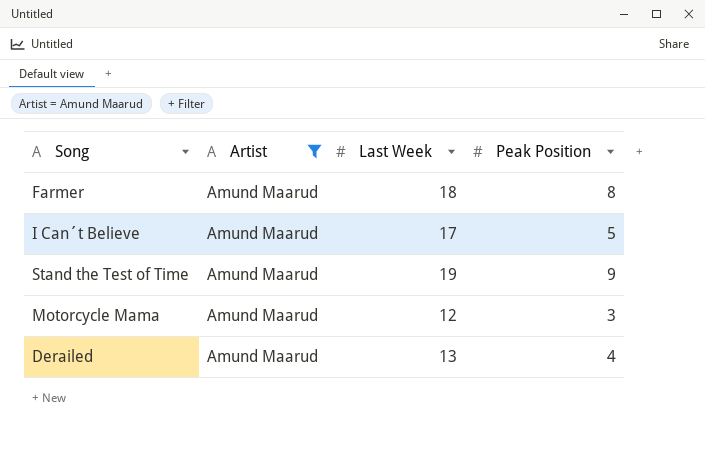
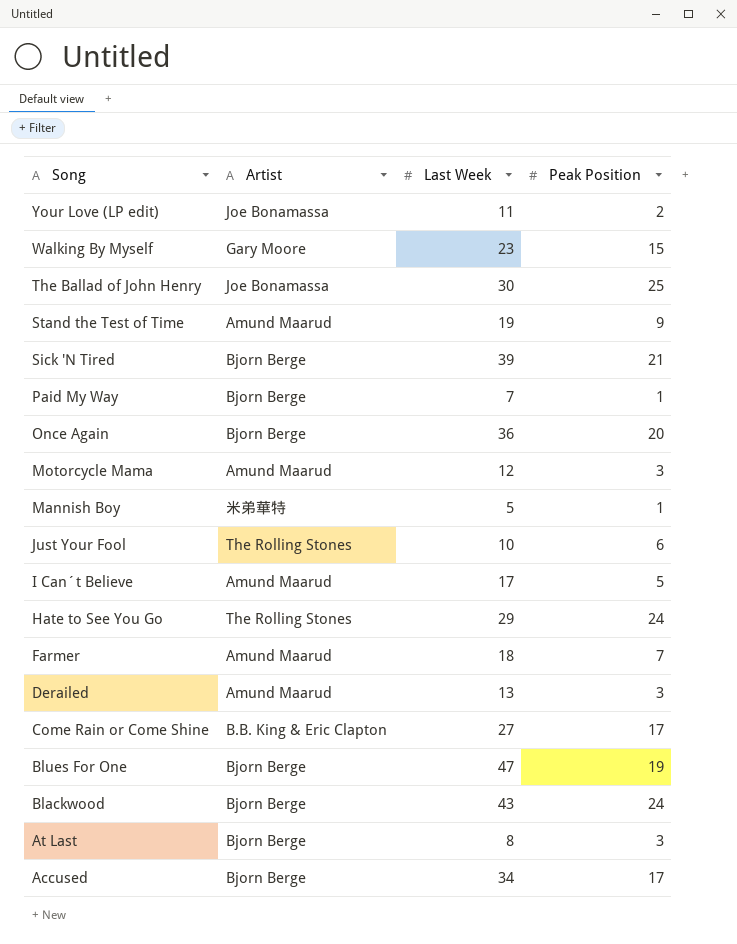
filter: Artist = Amund Maarud -> none
row order: none -> Song descending
Farmer | Peak Position: 8 -> 7
Derailed | Peak Position: 4 -> 3

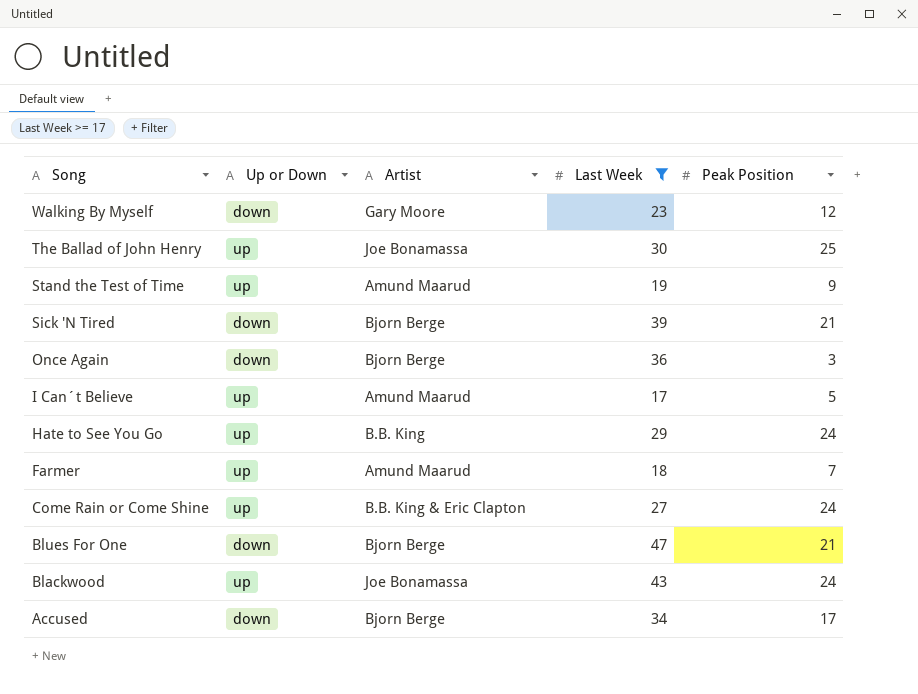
filter: none -> Last Week >= 17
column Up or Down | position: none -> 2
Walking By Myself | Peak Position: 15 -> 12
Once Again | Peak Position: 20 -> 3
Hate to See You Go | Artist: The Rolling Stones -> B.B. King
Come Rain or Come Shine | Peak Position: 17 -> 24
Blues For One | Peak Position: 19 -> 21
Blackwood | Artist: Bjorn Berge -> Joe Bonamassa

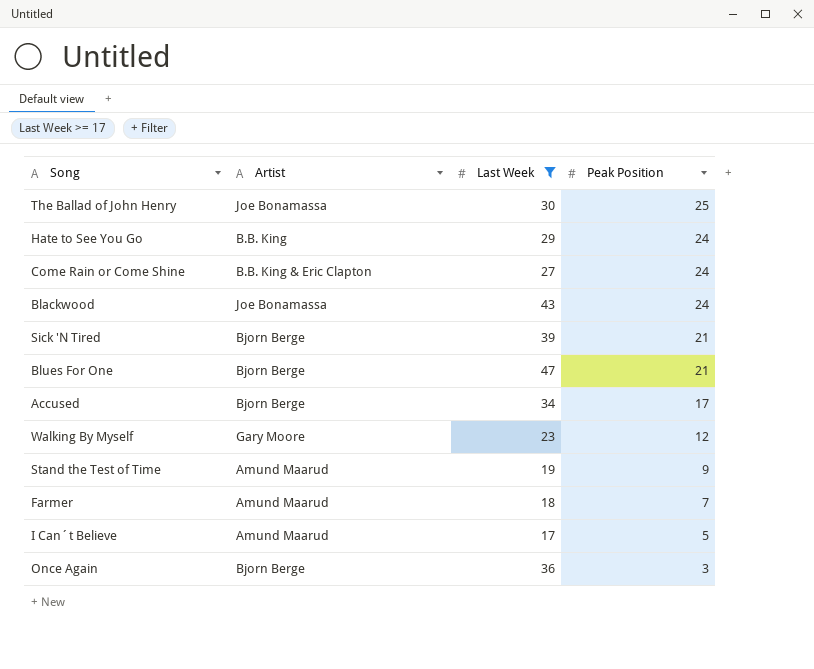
row order: Song descending -> Peak Position descending
column Up or Down | position: 2 -> none

